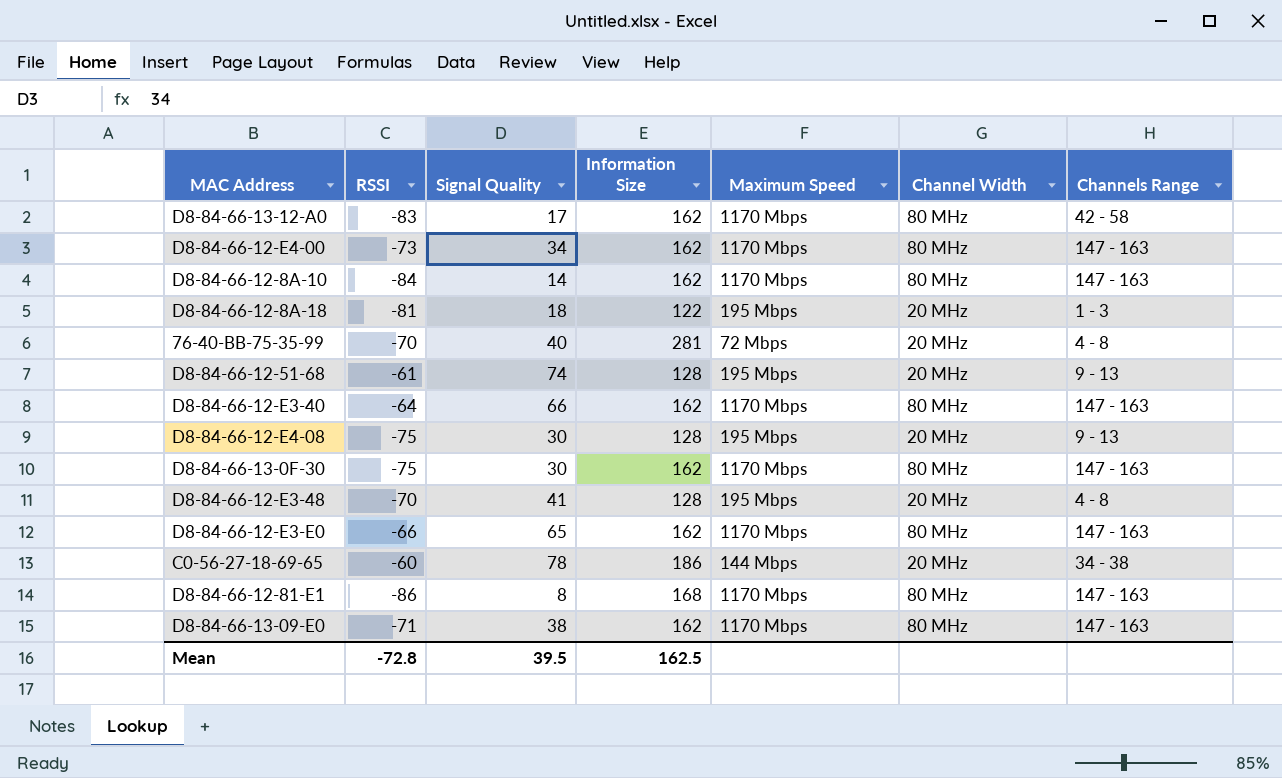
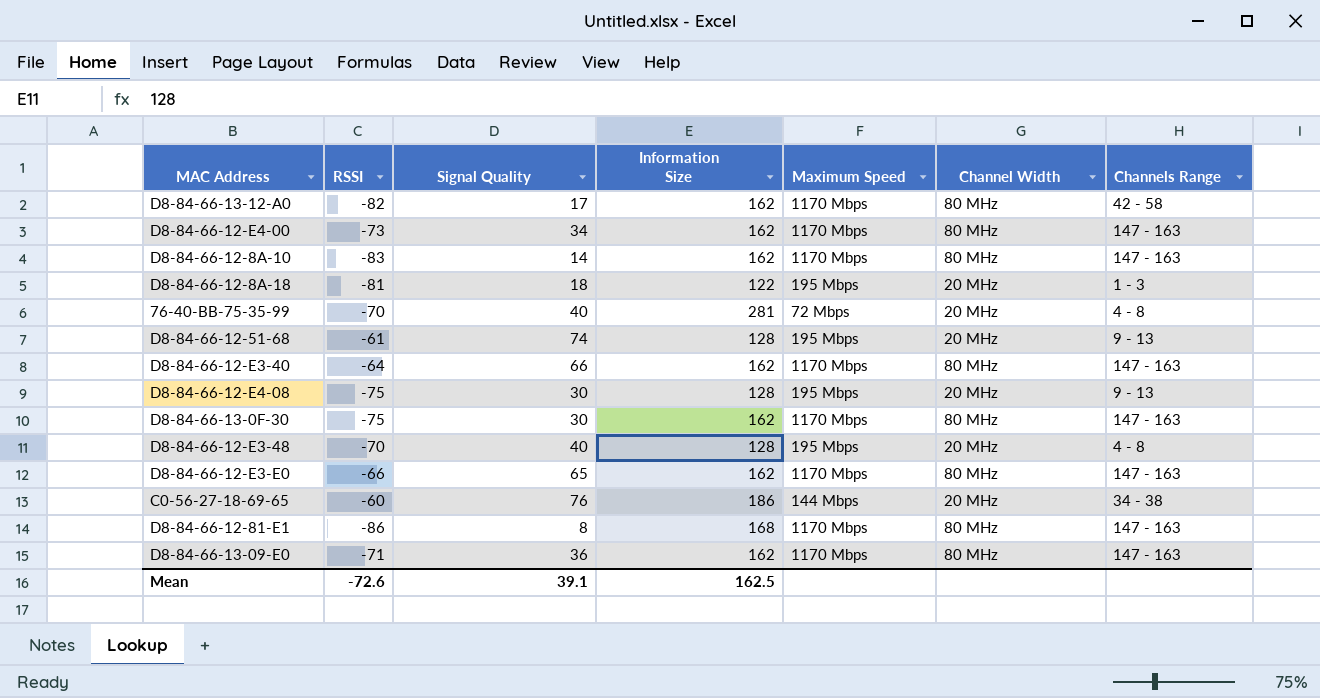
D8-84-66-13-12-A0 | RSSI: -83 -> -82
D8-84-66-12-8A-10 | RSSI: -84 -> -83
D8-84-66-12-E3-48 | Signal Quality: 41 -> 40
C0-56-27-18-69-65 | Signal Quality: 78 -> 76
D8-84-66-13-09-E0 | Signal Quality: 38 -> 36
Mean | RSSI: -72.8 -> -72.6
Mean | Signal Quality: 39.5 -> 39.1

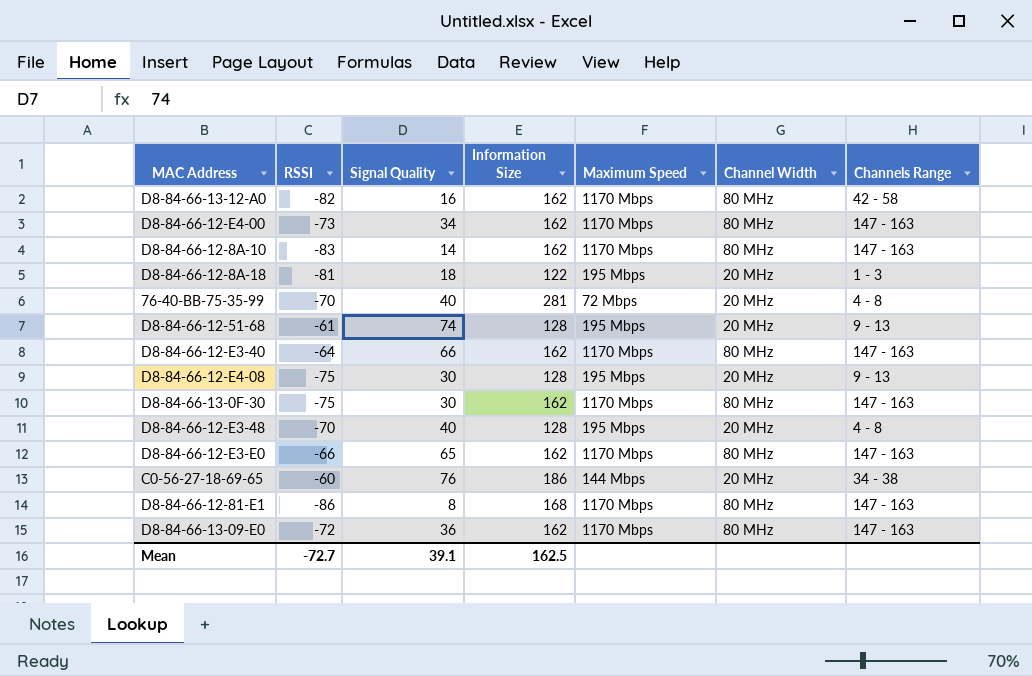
D8-84-66-13-12-A0 | Signal Quality: 17 -> 16
D8-84-66-13-09-E0 | RSSI: -71 -> -72
Mean | RSSI: -72.6 -> -72.7

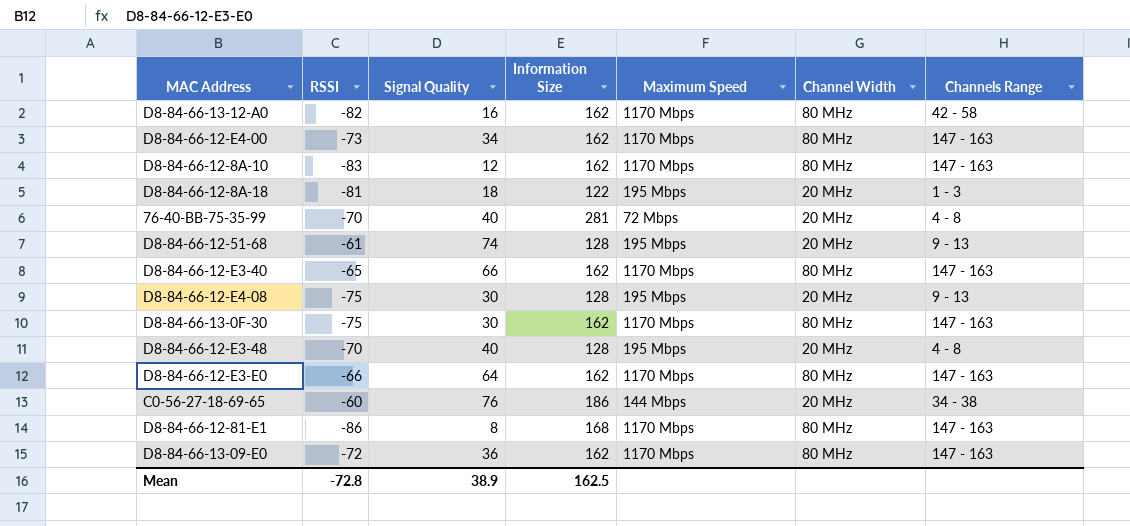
D8-84-66-12-8A-10 | Signal Quality: 14 -> 12
D8-84-66-12-E3-40 | RSSI: -64 -> -65
D8-84-66-12-E3-E0 | Signal Quality: 65 -> 64
Mean | RSSI: -72.7 -> -72.8
Mean | Signal Quality: 39.1 -> 38.9

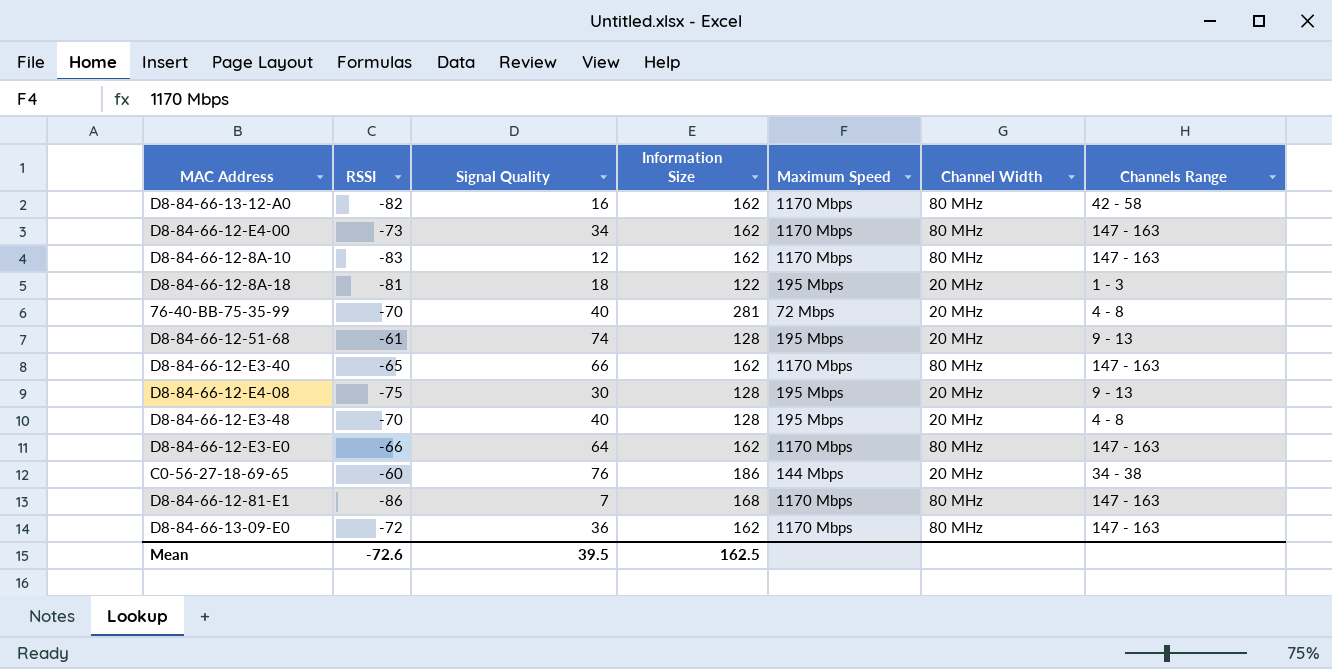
row D8-84-66-13-0F-30: -75 | 30 | 162 | 1170 Mbps | 80 MHz | 147 - 163 -> none
D8-84-66-12-81-E1 | Signal Quality: 8 -> 7
Mean | RSSI: -72.8 -> -72.6
Mean | Signal Quality: 38.9 -> 39.5

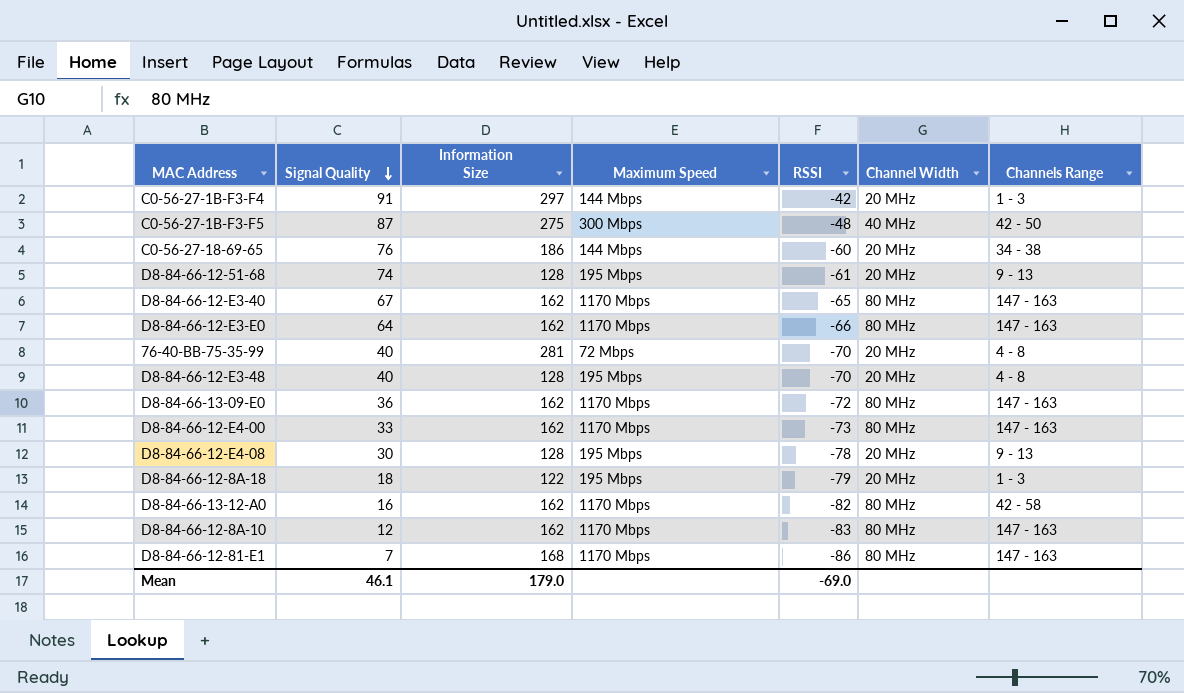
row order: none -> Signal Quality descending
column RSSI | position: 2 -> 5
row C0-56-27-1B-F3-F4: none -> 91 | 297 | 144 Mbps | -42 | 20 MHz | 1 - 3
row C0-56-27-1B-F3-F5: none -> 87 | 275 | 300 Mbps | -48 | 40 MHz | 42 - 50
D8-84-66-12-E3-40 | Signal Quality: 66 -> 67
D8-84-66-12-E4-00 | Signal Quality: 34 -> 33
D8-84-66-12-E4-08 | RSSI: -75 -> -78
D8-84-66-12-8A-18 | RSSI: -81 -> -79
Mean | Signal Quality: 39.5 -> 46.1
Mean | Information Size: 162.5 -> 179.0
Mean | RSSI: -72.6 -> -69.0

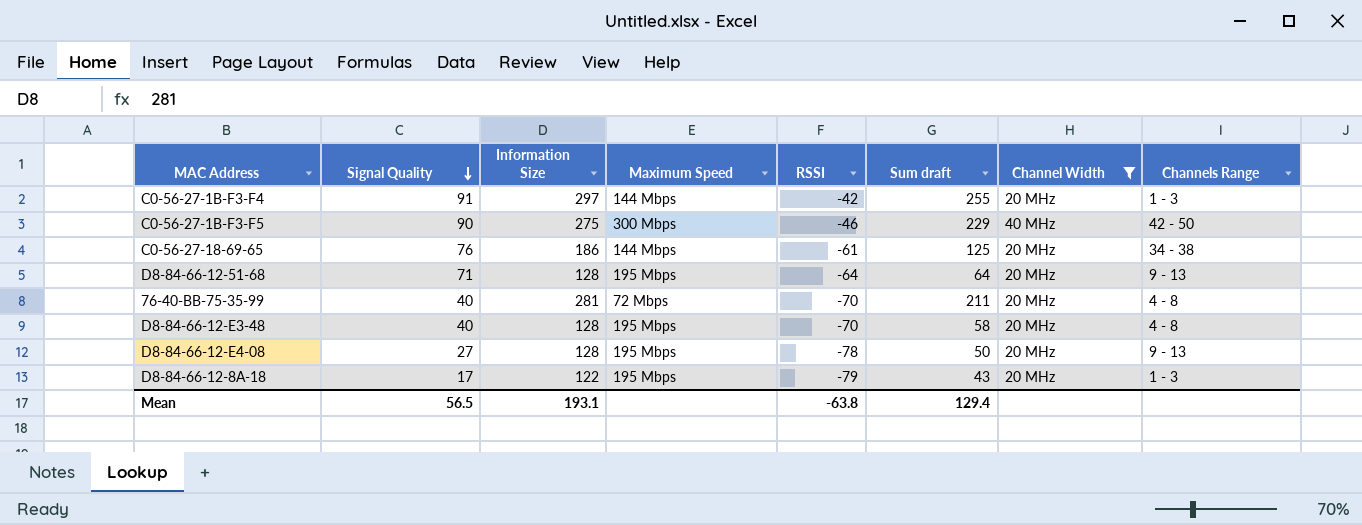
filter: none -> Channel Width != 80 MHz
column Sum draft | formula: none -> [Information Size] + [RSSI]
C0-56-27-1B-F3-F5 | Signal Quality: 87 -> 90
C0-56-27-1B-F3-F5 | RSSI: -48 -> -46
C0-56-27-18-69-65 | RSSI: -60 -> -61
D8-84-66-12-51-68 | Signal Quality: 74 -> 71
D8-84-66-12-51-68 | RSSI: -61 -> -64
D8-84-66-12-E4-08 | Signal Quality: 30 -> 27
D8-84-66-12-8A-18 | Signal Quality: 18 -> 17
Mean | Signal Quality: 46.1 -> 56.5
Mean | Information Size: 179.0 -> 193.1
Mean | RSSI: -69.0 -> -63.8

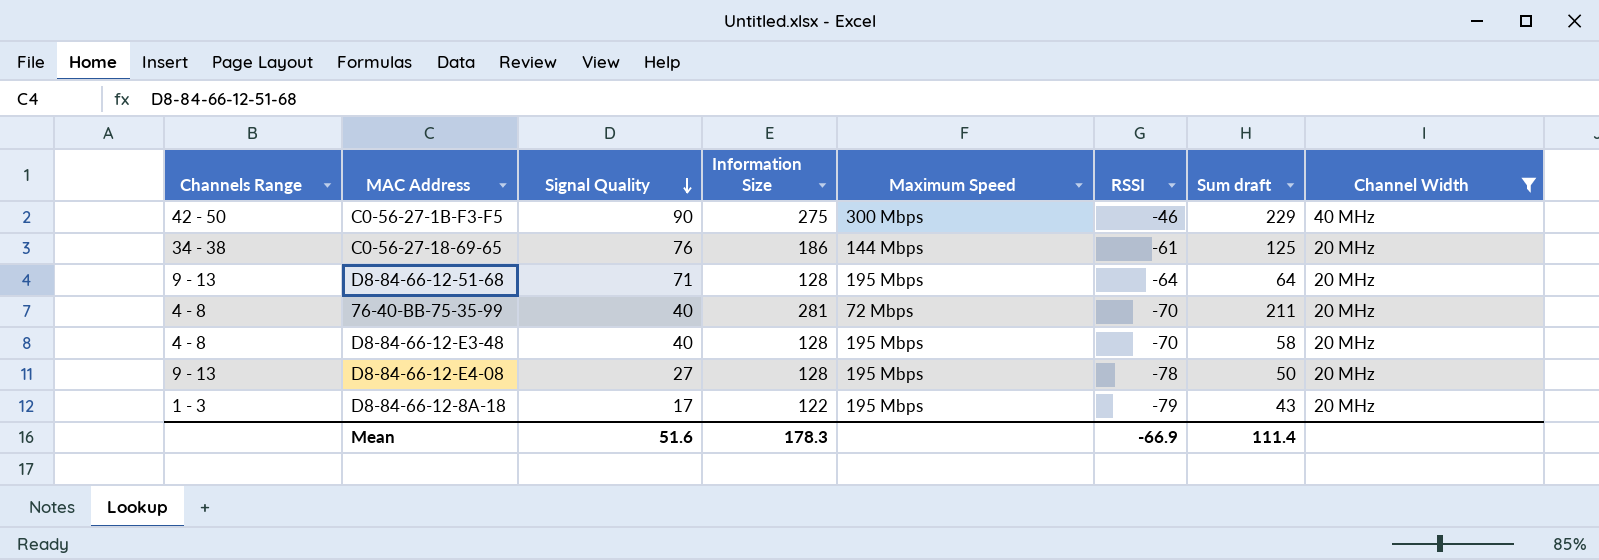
column Channels Range | position: 8 -> 1
row C0-56-27-1B-F3-F4: 91 | 297 | 144 Mbps | -42 | 255 | 20 MHz | 1 - 3 -> none
Mean | Signal Quality: 56.5 -> 51.6
Mean | Information Size: 193.1 -> 178.3
Mean | RSSI: -63.8 -> -66.9
Mean | Sum draft: 129.4 -> 111.4

